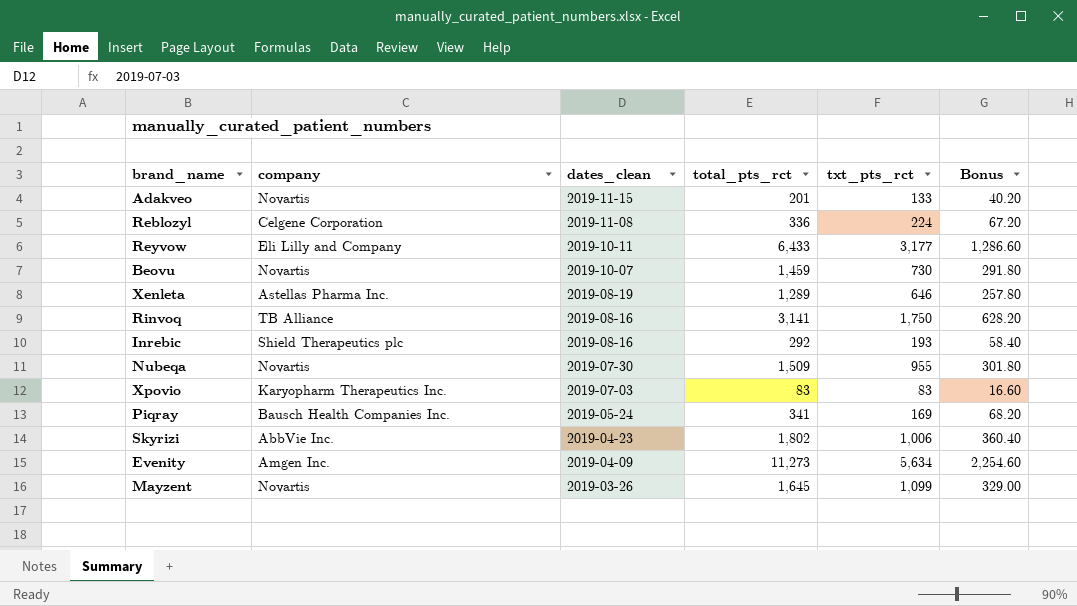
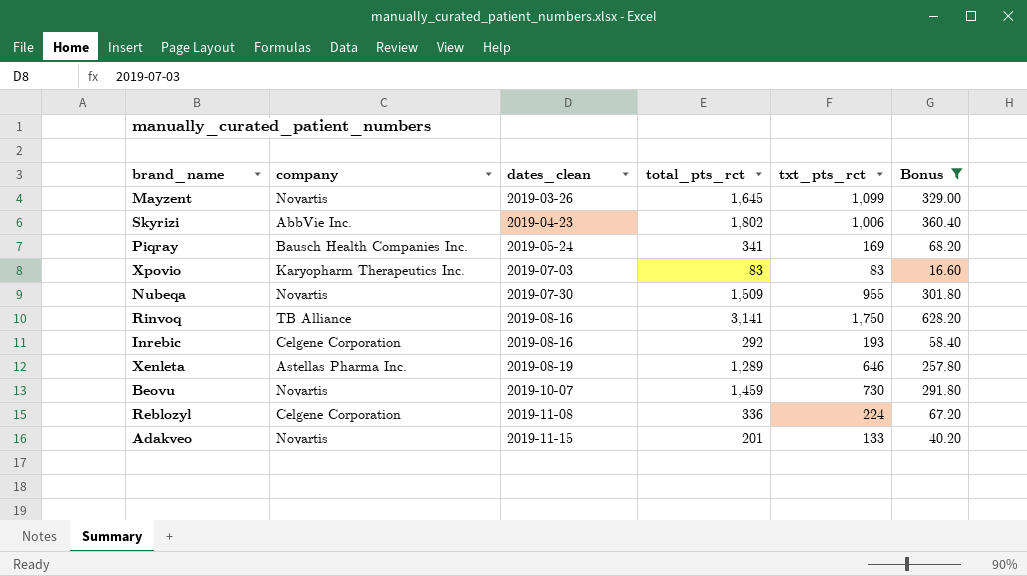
filter: none -> Bonus <= 628.20
row order: dates_clean descending -> dates_clean ascending
Inrebic | company: Shield Therapeutics plc -> Celgene Corporation

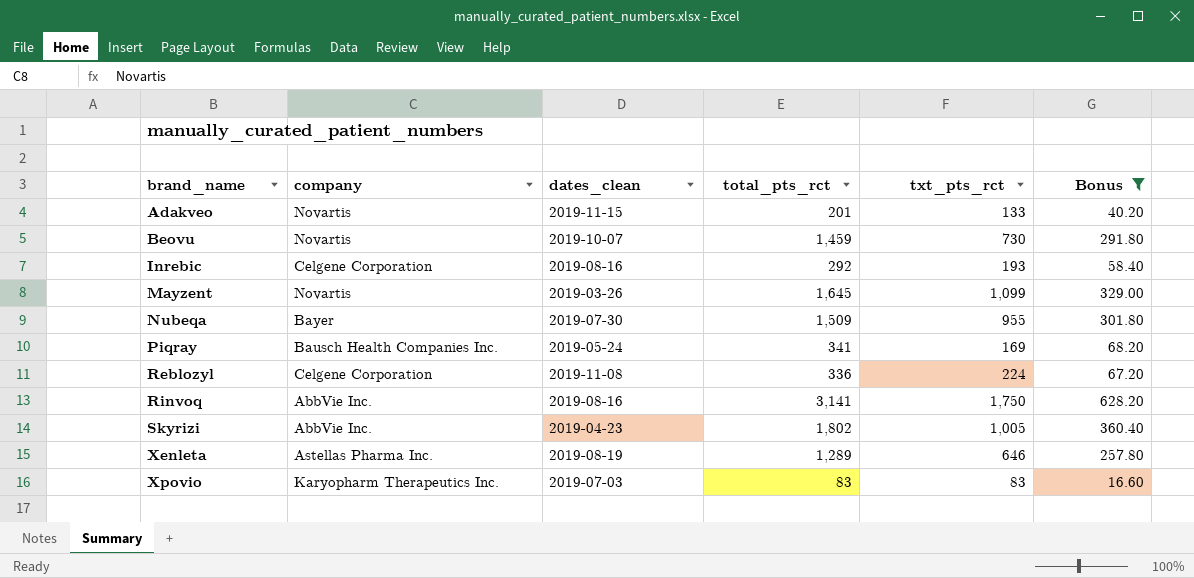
row order: dates_clean ascending -> brand_name ascending
Nubeqa | company: Novartis -> Bayer
Rinvoq | company: TB Alliance -> AbbVie Inc.
Skyrizi | txt_pts_rct: 1,006 -> 1,005

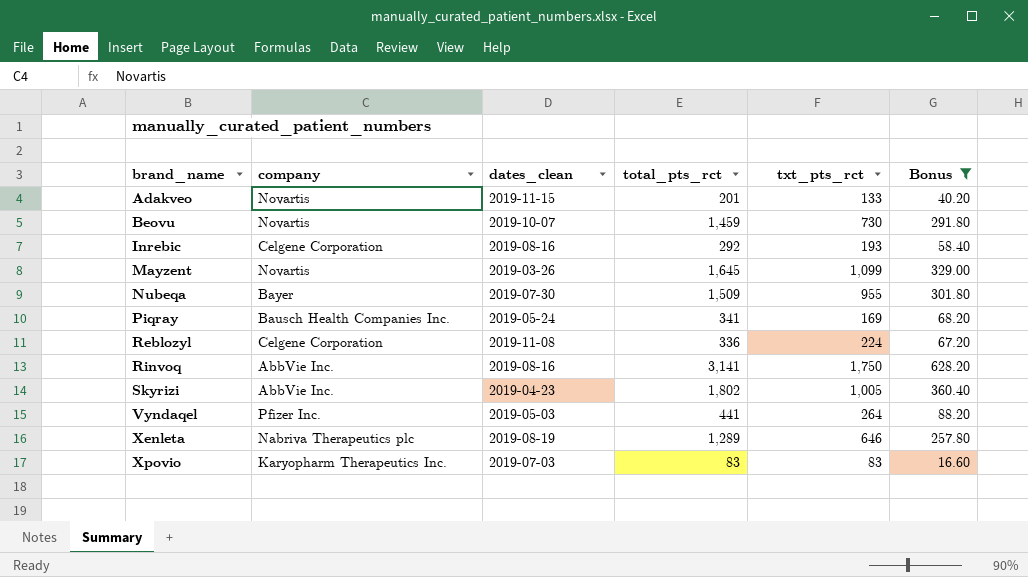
row Vyndaqel: none -> Pfizer Inc. | 2019-05-03 | 441 | 264 | 88.20
Xenleta | company: Astellas Pharma Inc. -> Nabriva Therapeutics plc

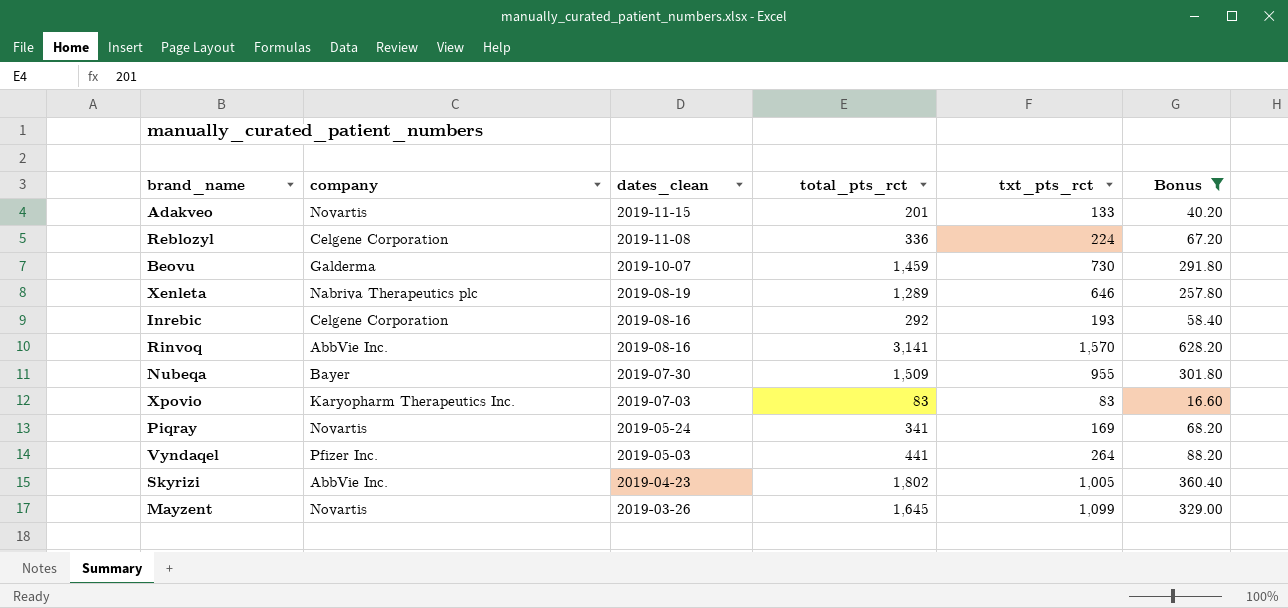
row order: brand_name ascending -> dates_clean descending
Beovu | company: Novartis -> Galderma
Rinvoq | txt_pts_rct: 1,750 -> 1,570
Piqray | company: Bausch Health Companies Inc. -> Novartis

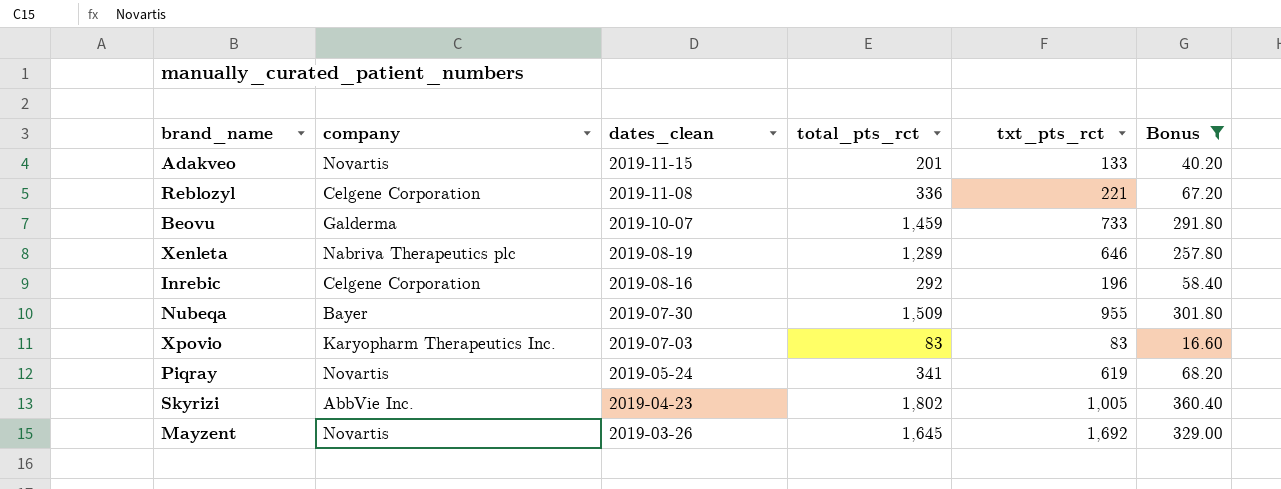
row Rinvoq: AbbVie Inc. | 2019-08-16 | 3,141 | 1,570 | 628.20 -> none
row Vyndaqel: Pfizer Inc. | 2019-05-03 | 441 | 264 | 88.20 -> none
Reblozyl | txt_pts_rct: 224 -> 221
Beovu | txt_pts_rct: 730 -> 733
Inrebic | txt_pts_rct: 193 -> 196
Piqray | txt_pts_rct: 169 -> 619
Mayzent | txt_pts_rct: 1,099 -> 1,692

